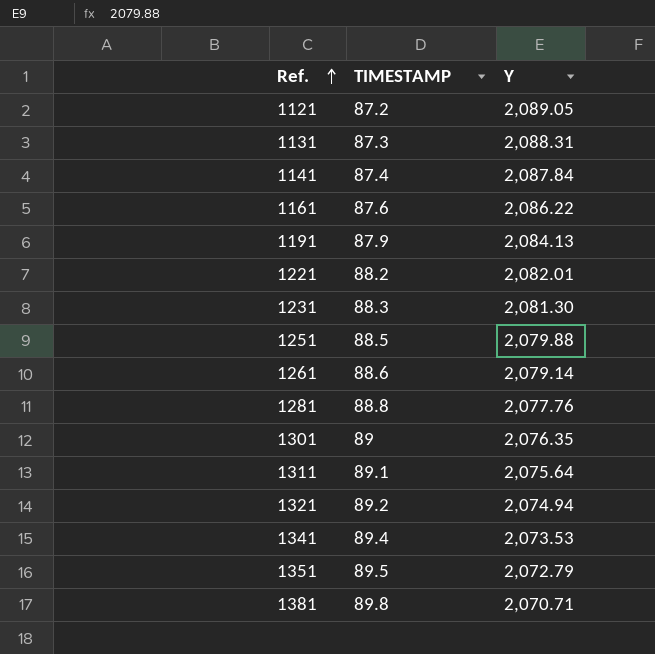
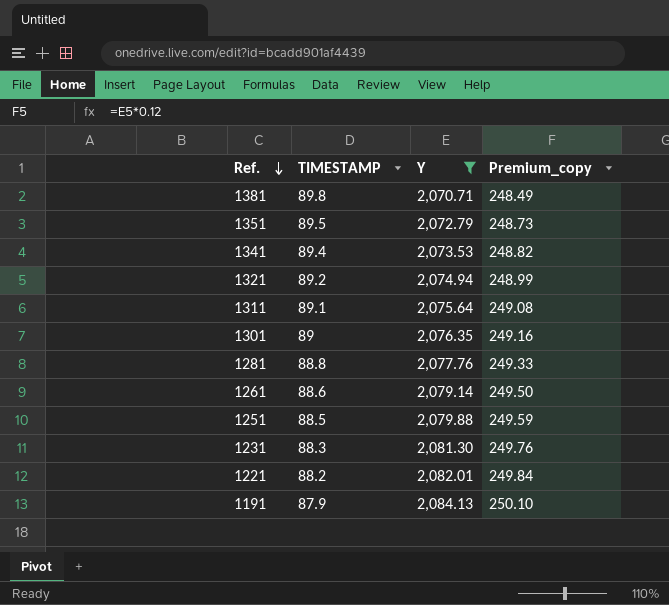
filter: none -> Y <= 2,084.13
row order: Ref. ascending -> Ref. descending
column Premium_copy | formula: none -> [Y] * 0.12

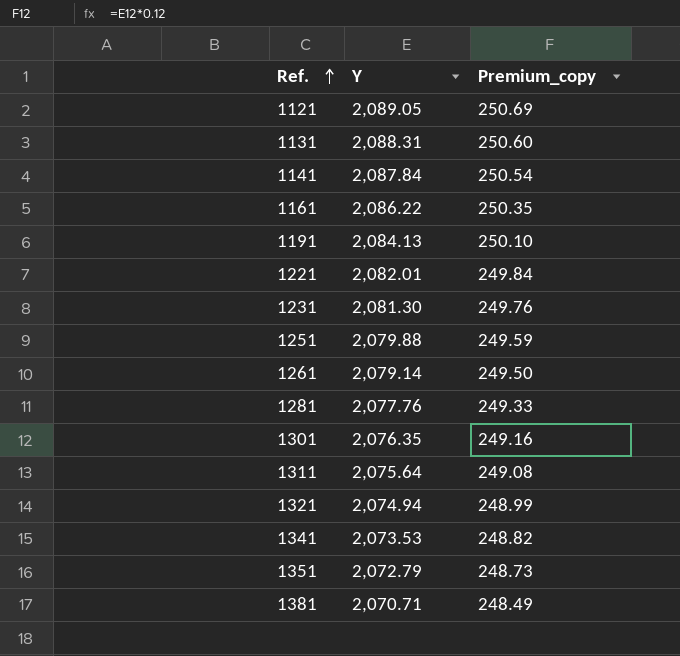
filter: Y <= 2,084.13 -> none
row order: Ref. descending -> Ref. ascending
column TIMESTAMP | position: 2 -> none

